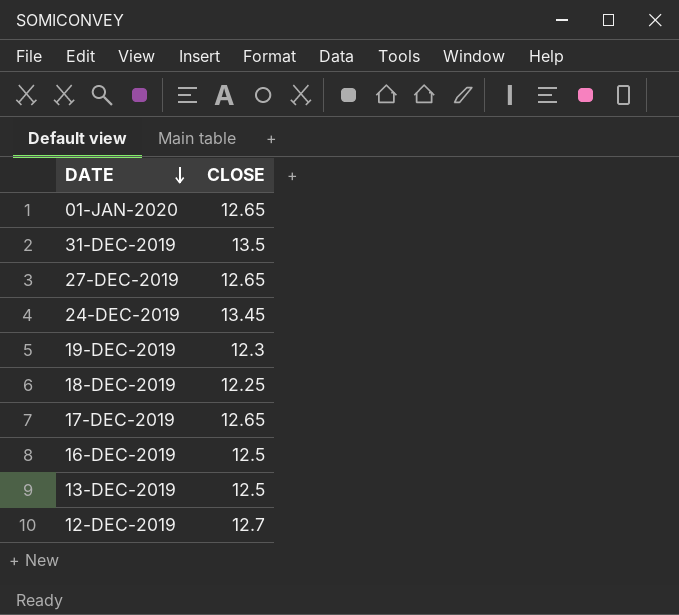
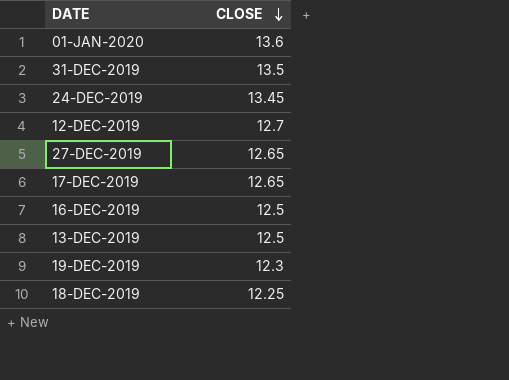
row order: DATE descending -> CLOSE descending
01-JAN-2020 | CLOSE: 12.65 -> 13.6

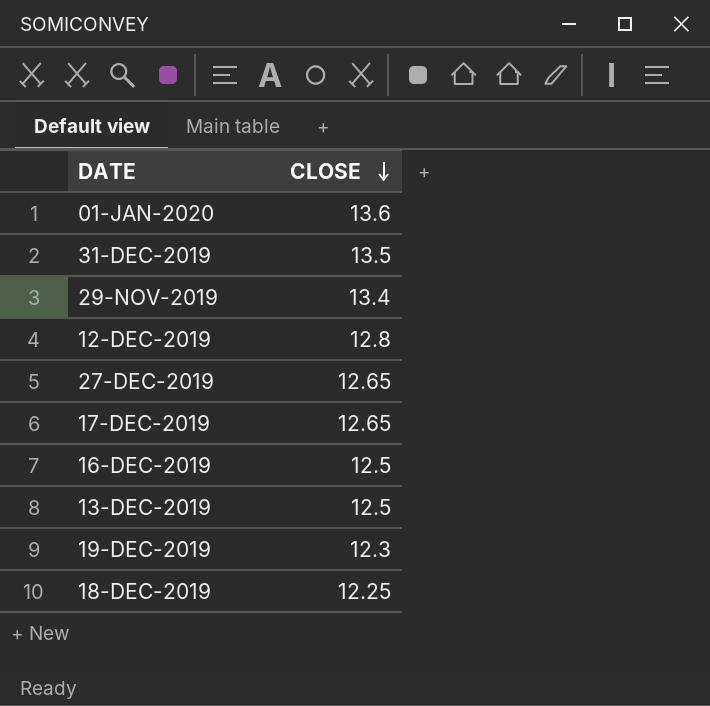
row 24-DEC-2019: 13.45 -> none
row 29-NOV-2019: none -> 13.4
12-DEC-2019 | CLOSE: 12.7 -> 12.8

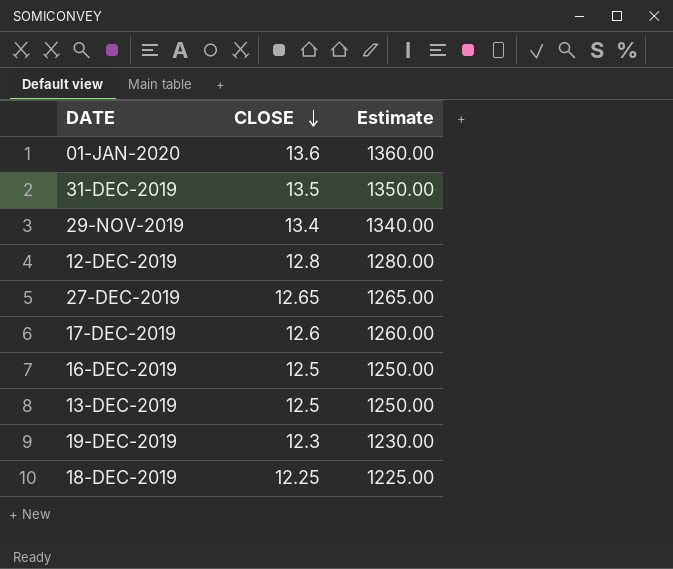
column Estimate | formula: none -> [CLOSE] * 100
17-DEC-2019 | CLOSE: 12.65 -> 12.6

